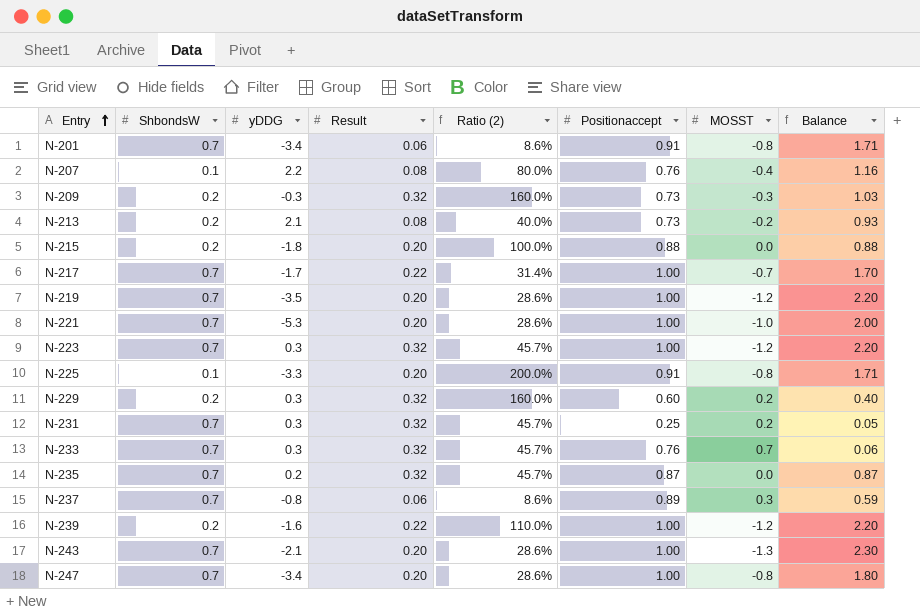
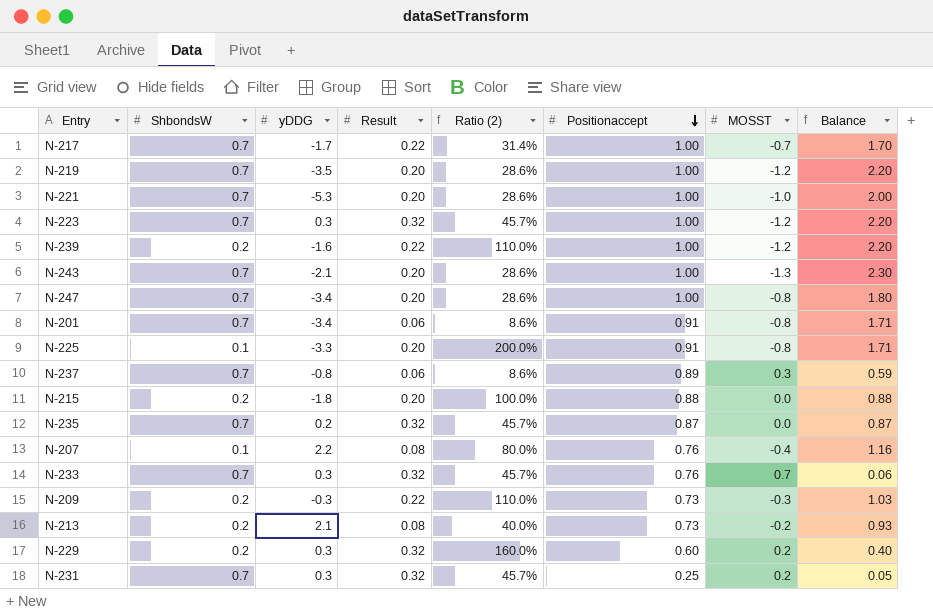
row order: Entry ascending -> Positionaccept descending
N-209 | Result: 0.32 -> 0.22
N-209 | Ratio (2): 160.0% -> 110.0%

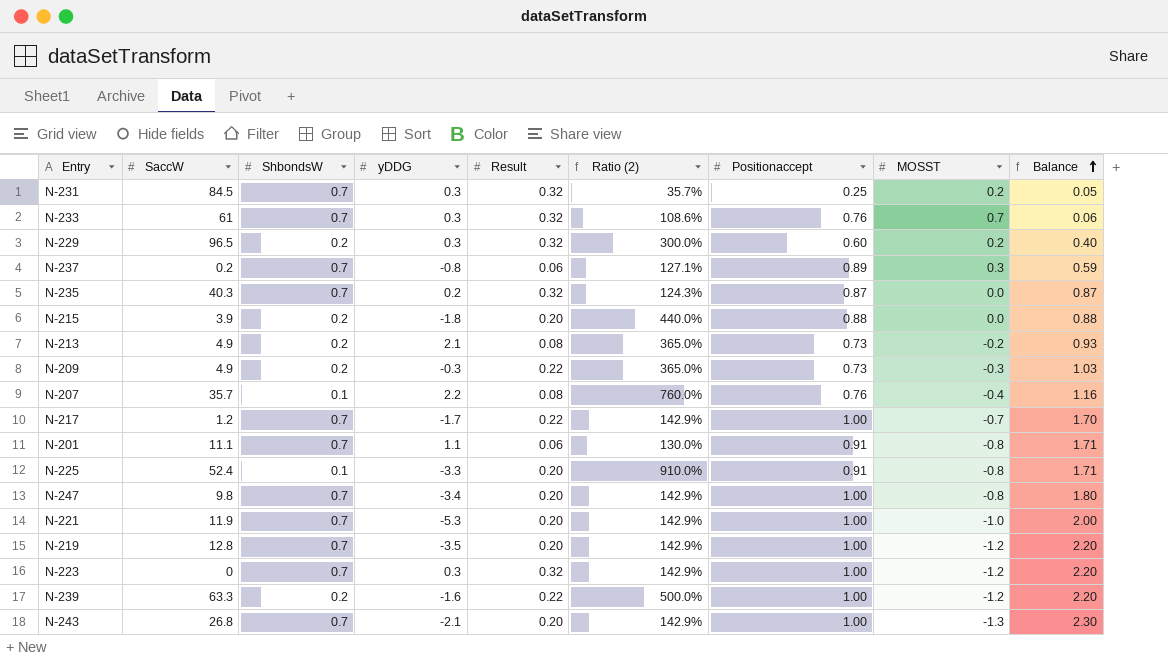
row order: Positionaccept descending -> Balance ascending
column SaccW | position: none -> 2
column Ratio (2) | formula: [Result] / [ShbondsW] -> [Positionaccept] / [ShbondsW]
N-201 | yDDG: -3.4 -> 1.1

